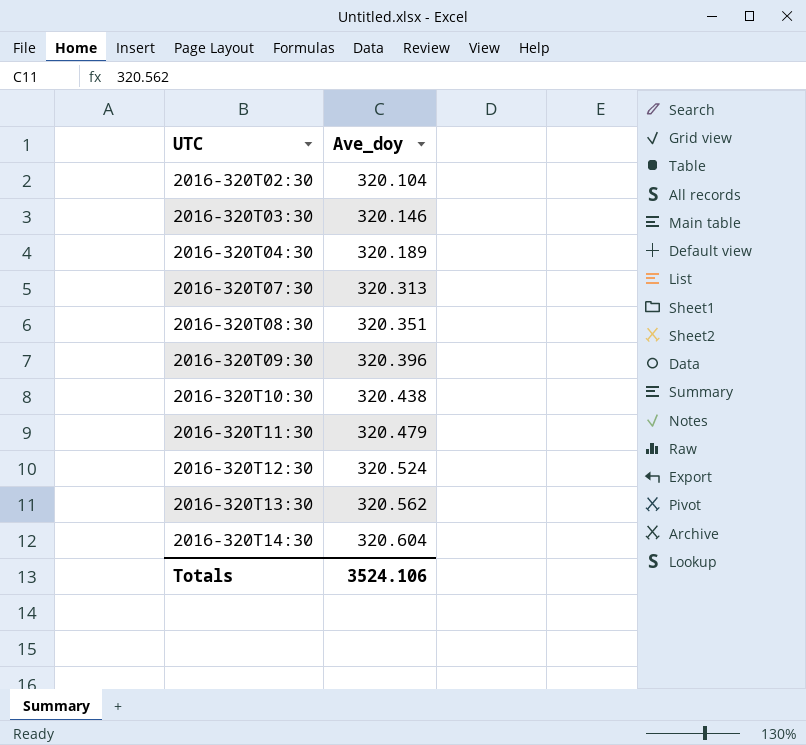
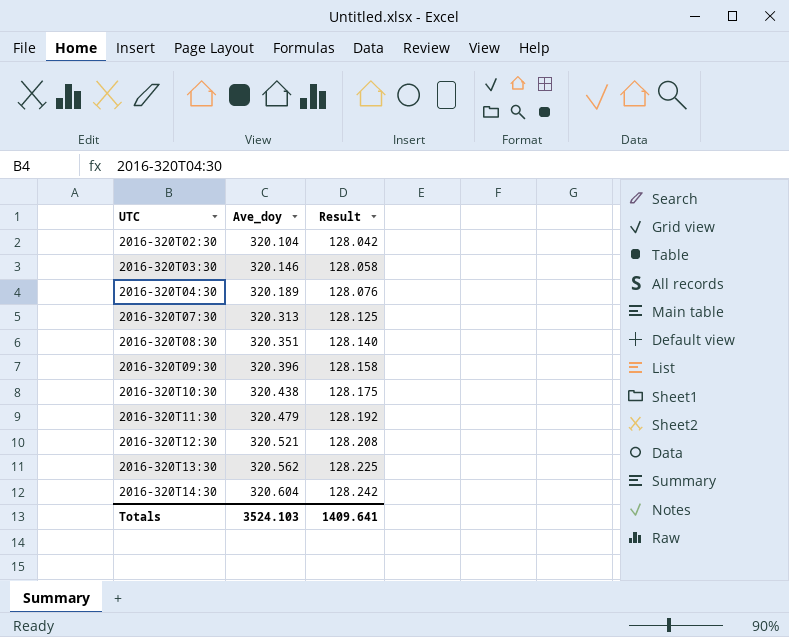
column Result | formula: none -> [Ave_doy] * 0.4
2016-320T12:30 | Ave_doy: 320.524 -> 320.521
Totals | Ave_doy: 3524.106 -> 3524.103

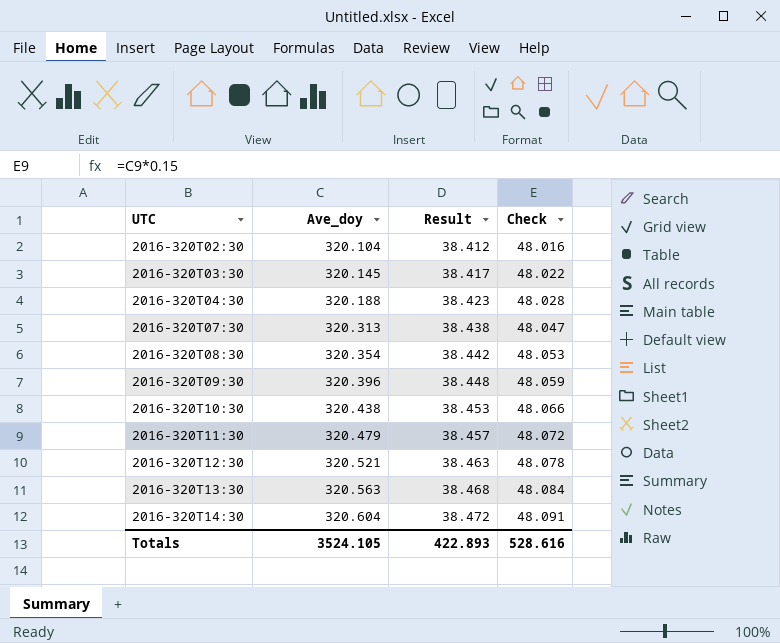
column Result | formula: [Ave_doy] * 0.4 -> [Ave_doy] * 0.12
column Check | formula: none -> [Ave_doy] * 0.15
2016-320T03:30 | Ave_doy: 320.146 -> 320.145
2016-320T04:30 | Ave_doy: 320.189 -> 320.188
2016-320T08:30 | Ave_doy: 320.351 -> 320.354
2016-320T13:30 | Ave_doy: 320.562 -> 320.563
Totals | Ave_doy: 3524.103 -> 3524.105
Totals | Result: 1409.641 -> 422.893

